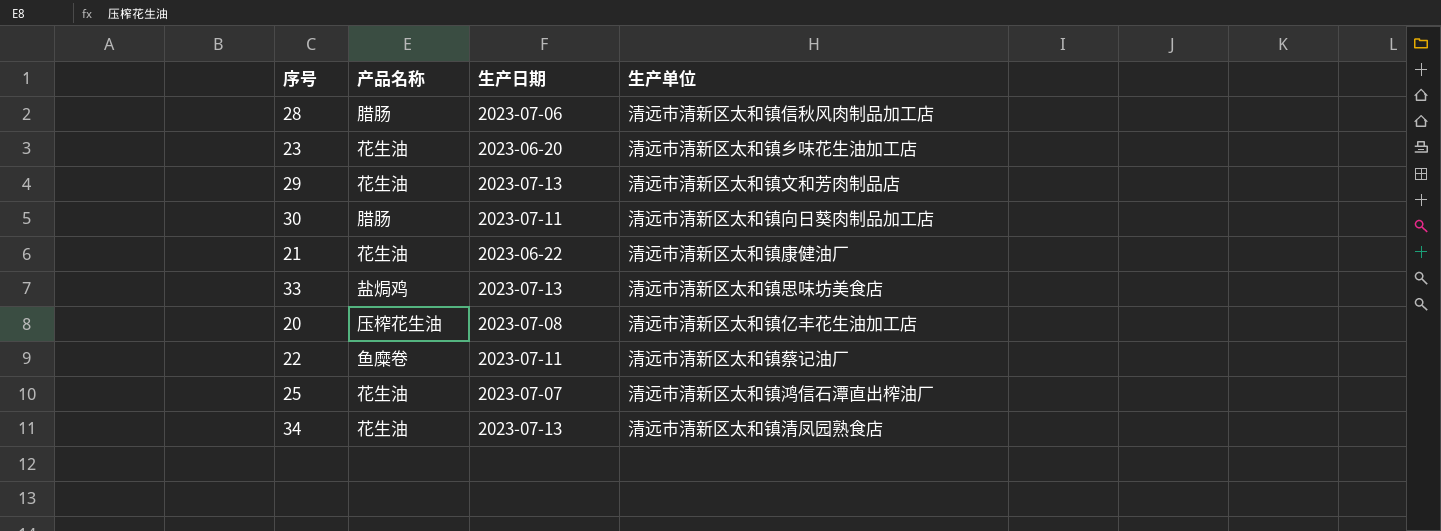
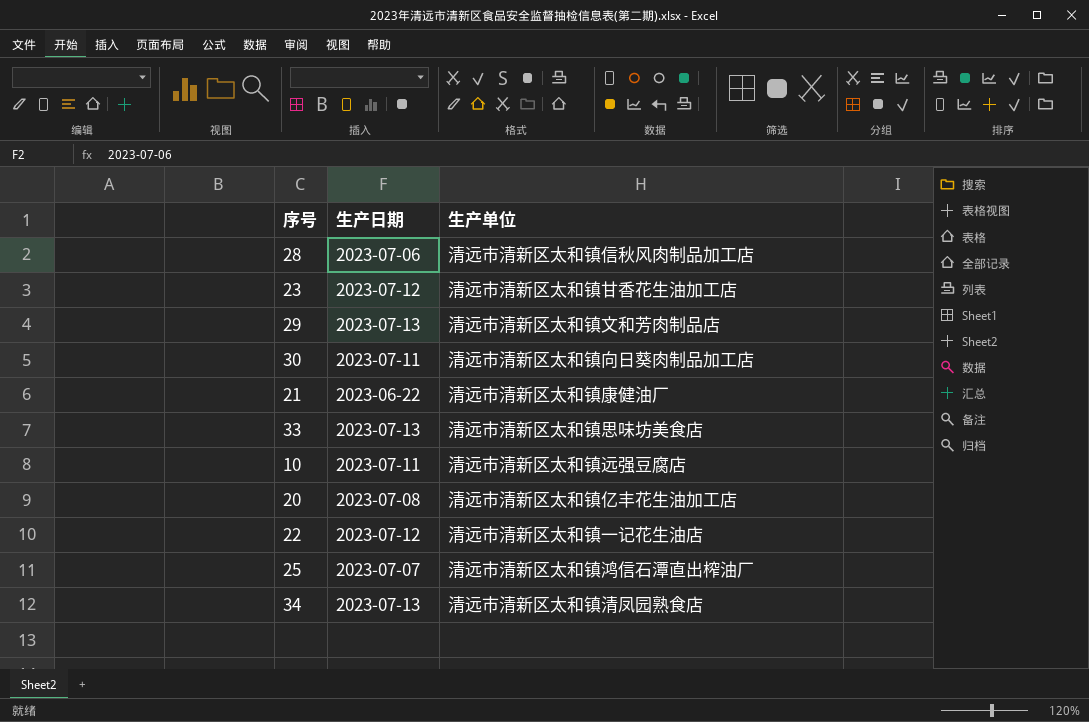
column 产品名称 | position: 2 -> none
23 | 生产日期: 2023-06-20 -> 2023-07-12
23 | 生产单位: 清远市清新区太和镇乡味花生油加工店 -> 清远市清新区太和镇甘香花生油加工店
row 10: none -> 2023-07-11 | 清远市清新区太和镇远强豆腐店
22 | 生产日期: 2023-07-11 -> 2023-07-12
22 | 生产单位: 清远市清新区太和镇蔡记油厂 -> 清远市清新区太和镇一记花生油店

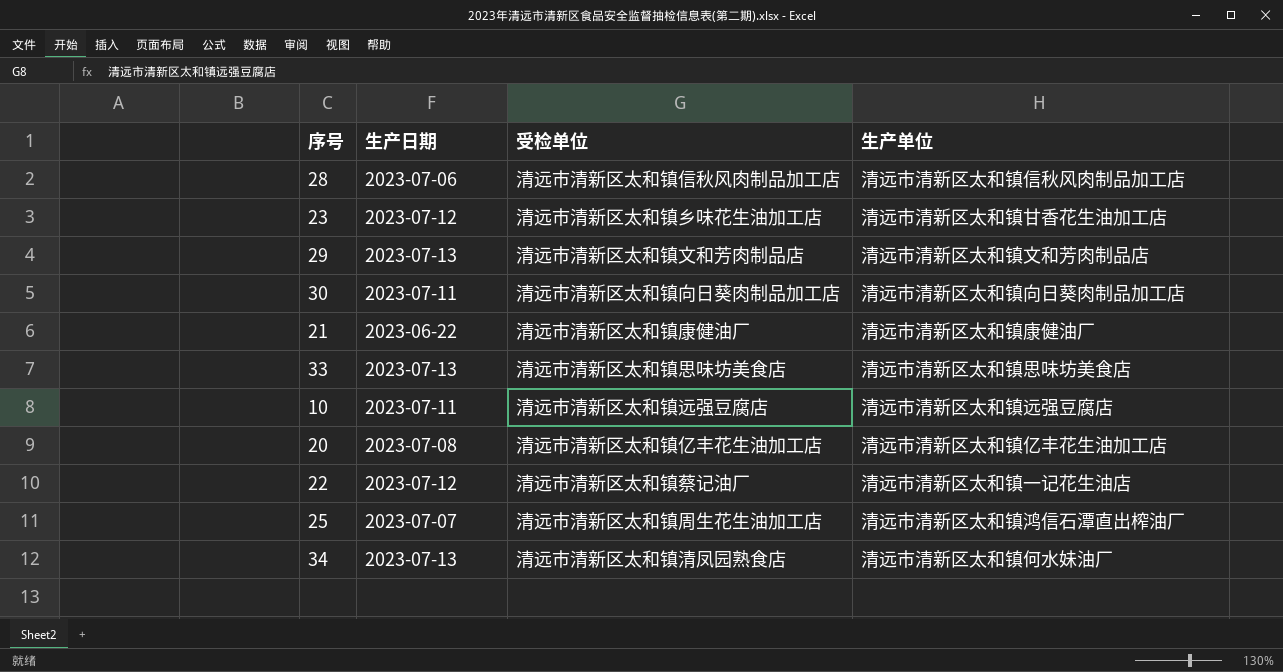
column 受检单位 | position: none -> 3
34 | 生产单位: 清远市清新区太和镇清凤园熟食店 -> 清远市清新区太和镇何水妹油厂

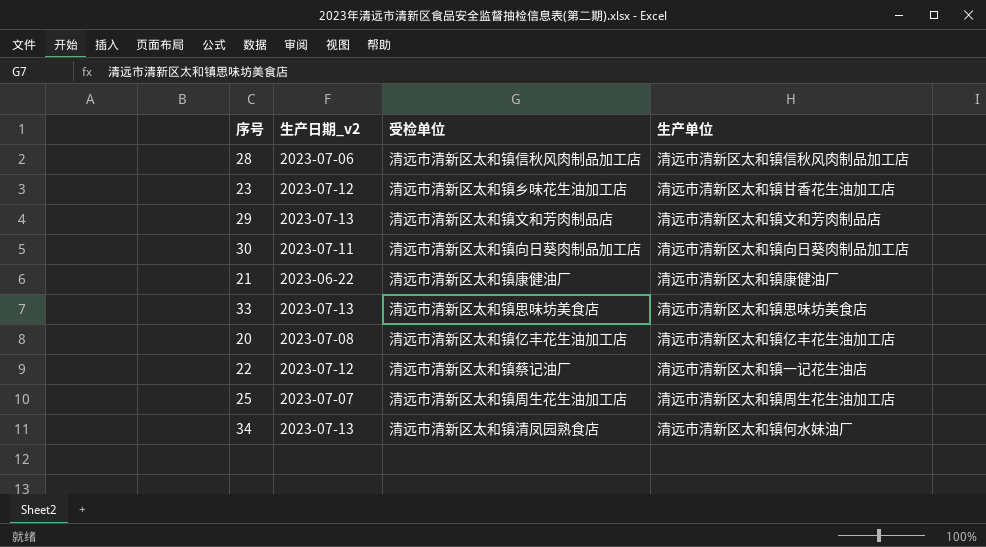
column name: 生产日期 -> 生产日期_v2
row 10: 2023-07-11 | 清远市清新区太和镇远强豆腐店 | 清远市清新区太和镇远强豆腐店 -> none
25 | 生产单位: 清远市清新区太和镇鸿信石潭直出榨油厂 -> 清远市清新区太和镇周生花生油加工店

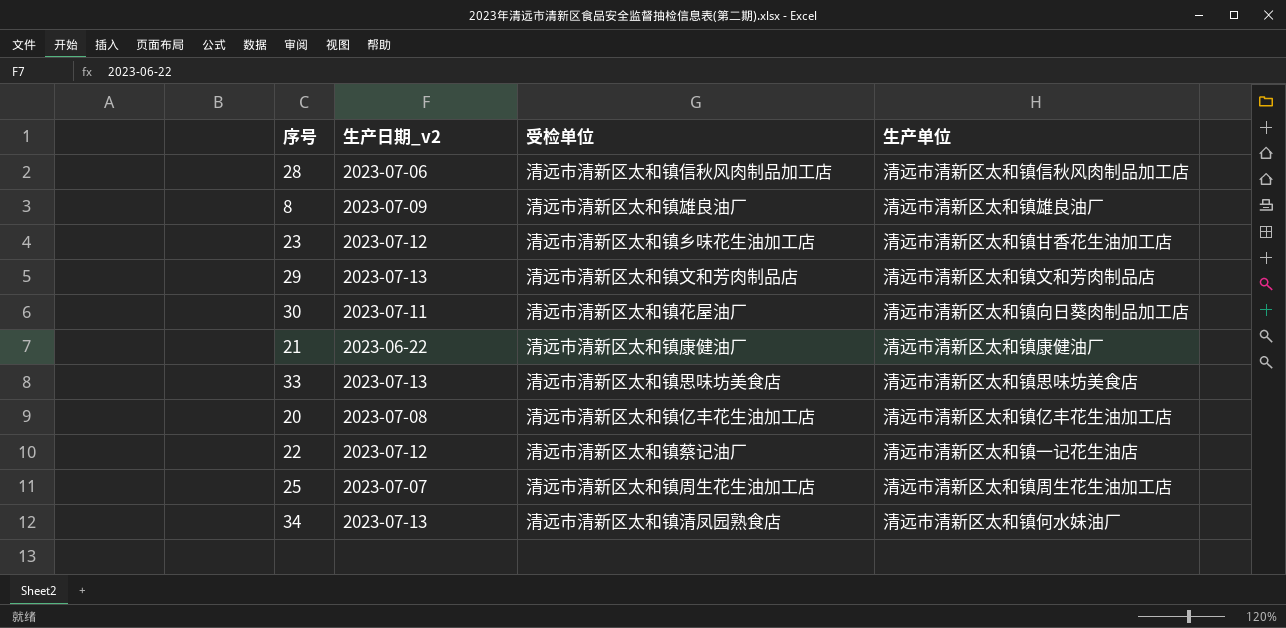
row 8: none -> 2023-07-09 | 清远市清新区太和镇雄良油厂 | 清远市清新区太和镇雄良油厂
30 | 受检单位: 清远市清新区太和镇向日葵肉制品加工店 -> 清远市清新区太和镇花屋油厂

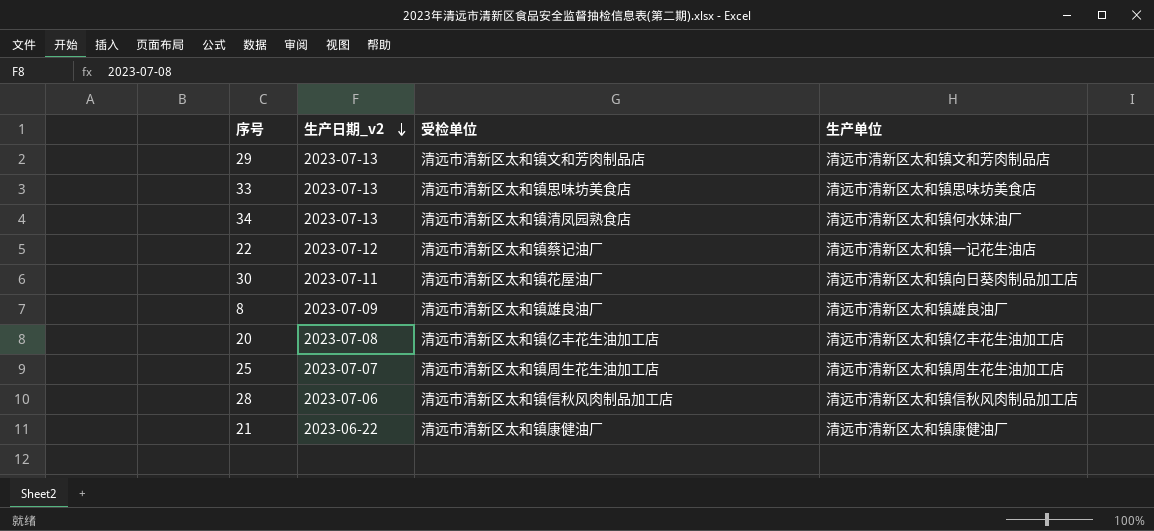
row order: none -> 生产日期_v2 descending
row 23: 2023-07-12 | 清远市清新区太和镇乡味花生油加工店 | 清远市清新区太和镇甘香花生油加工店 -> none

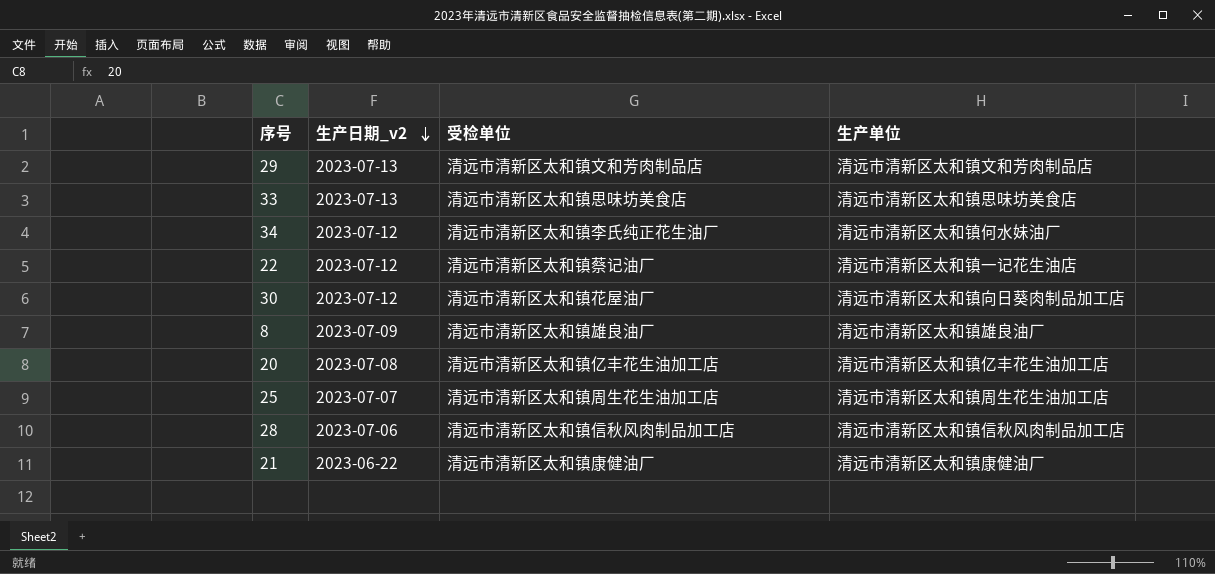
34 | 生产日期_v2: 2023-07-13 -> 2023-07-12
34 | 受检单位: 清远市清新区太和镇清凤园熟食店 -> 清远市清新区太和镇李氏纯正花生油厂
30 | 生产日期_v2: 2023-07-11 -> 2023-07-12

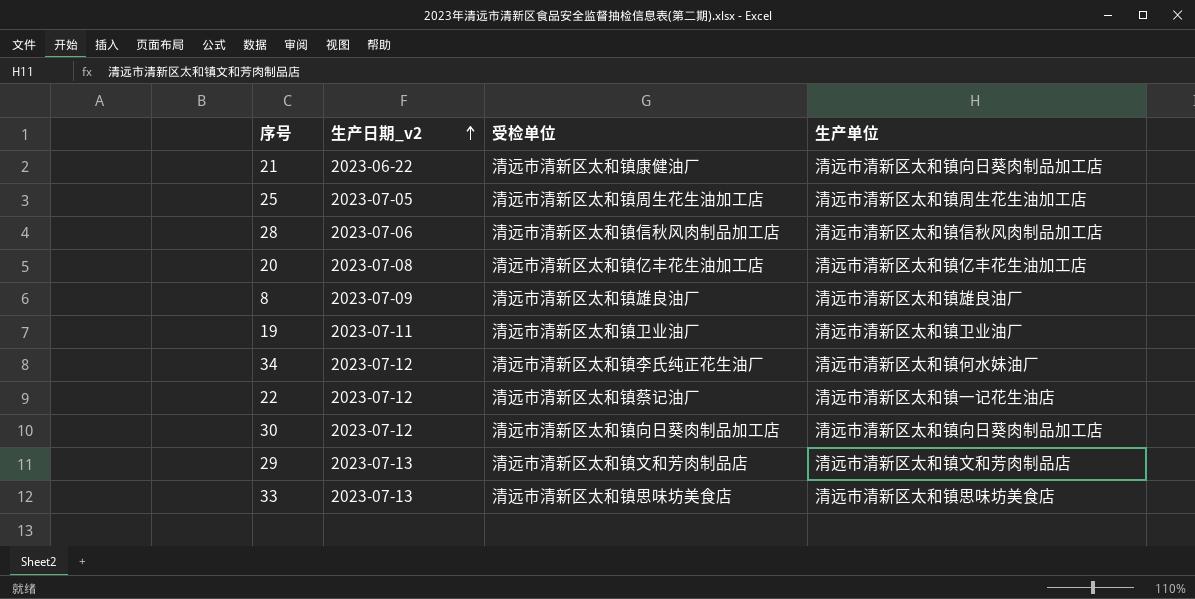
row order: 生产日期_v2 descending -> 生产日期_v2 ascending
21 | 生产单位: 清远市清新区太和镇康健油厂 -> 清远市清新区太和镇向日葵肉制品加工店
25 | 生产日期_v2: 2023-07-07 -> 2023-07-05
row 19: none -> 2023-07-11 | 清远市清新区太和镇卫业油厂 | 清远市清新区太和镇卫业油厂
30 | 受检单位: 清远市清新区太和镇花屋油厂 -> 清远市清新区太和镇向日葵肉制品加工店

